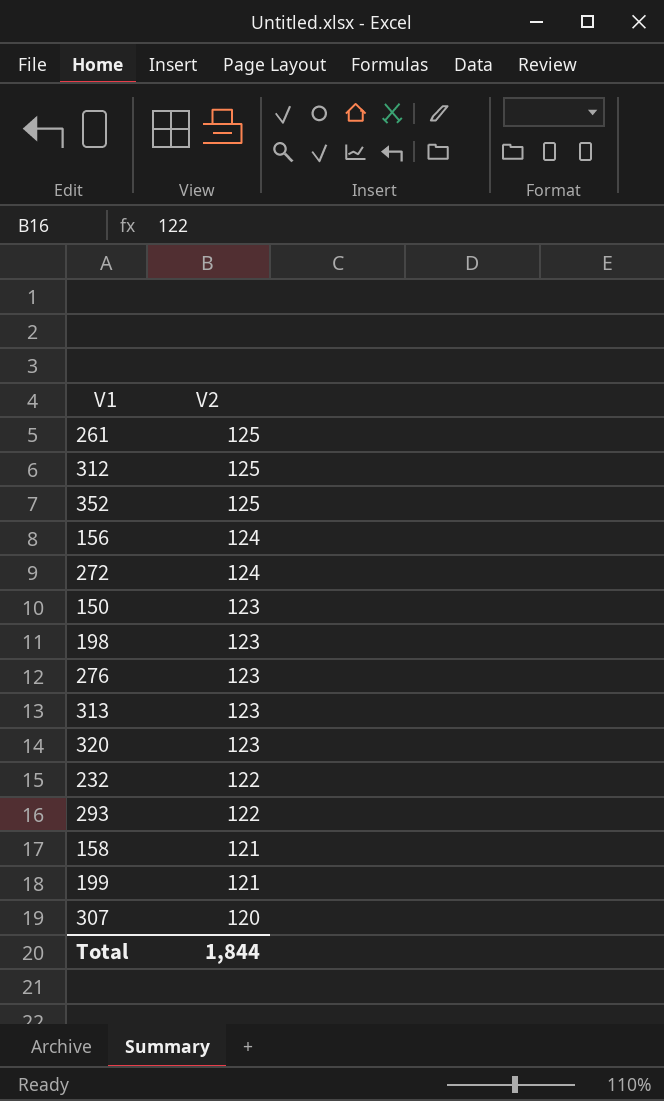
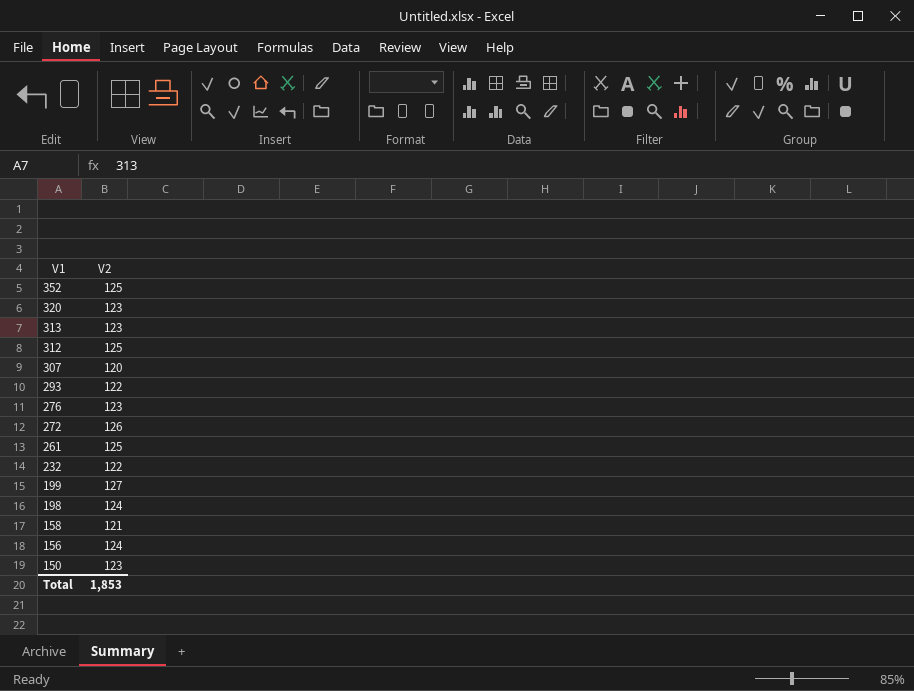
row order: V2 descending -> V1 descending
272 | V2: 124 -> 126
199 | V2: 121 -> 127
198 | V2: 123 -> 124
Total | V2: 1,844 -> 1,853

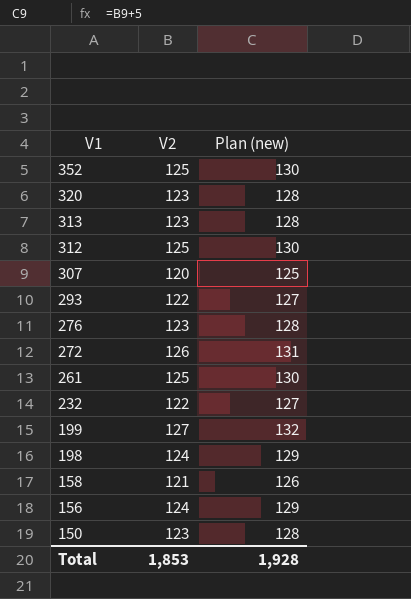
column Plan (new) | formula: none -> [V2] + 5

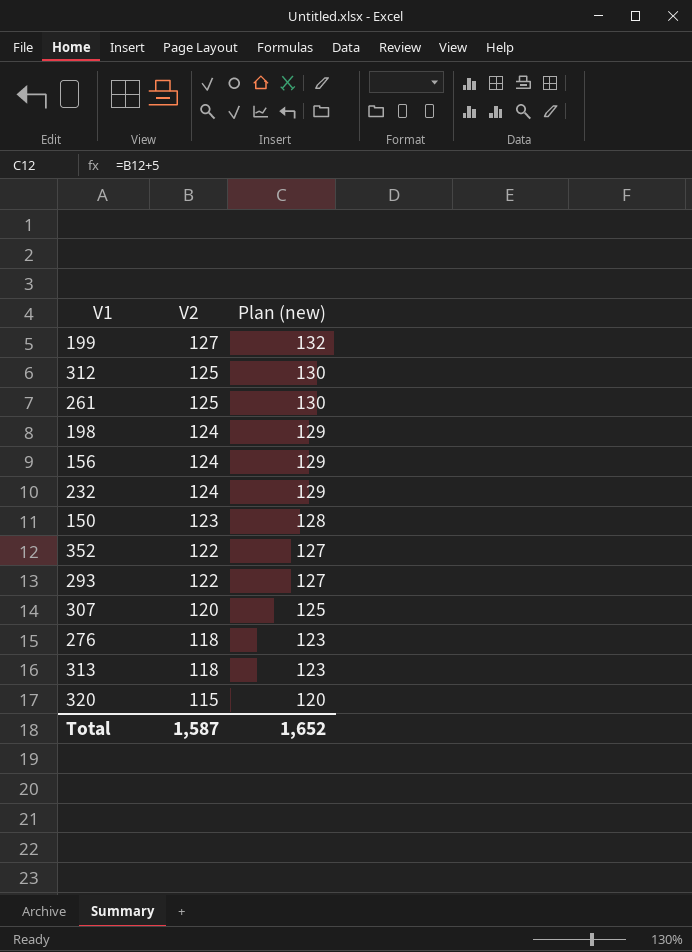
row order: V1 descending -> V2 descending
row 272: 126 | 131 -> none
row 158: 121 | 126 -> none
232 | V2: 122 -> 124
232 | Plan (new): 127 -> 129
352 | V2: 125 -> 122
352 | Plan (new): 130 -> 127
276 | V2: 123 -> 118
276 | Plan (new): 128 -> 123
313 | V2: 123 -> 118
313 | Plan (new): 128 -> 123
320 | V2: 123 -> 115
320 | Plan (new): 128 -> 120
Total | V2: 1,853 -> 1,587
Total | Plan (new): 1,928 -> 1,652

